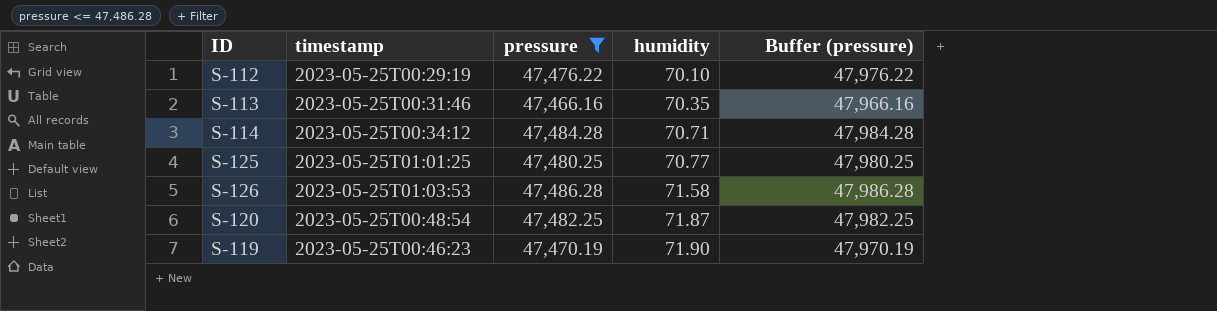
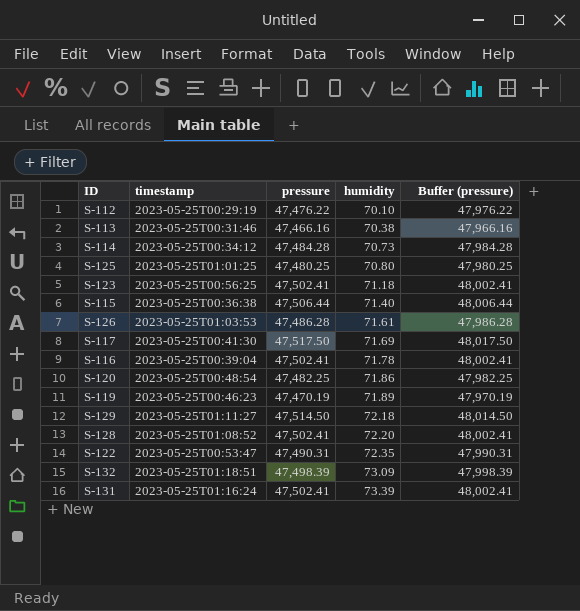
filter: pressure <= 47,486.28 -> none
S-113 | humidity: 70.35 -> 70.38
S-114 | humidity: 70.71 -> 70.73
S-125 | humidity: 70.77 -> 70.80
S-126 | humidity: 71.58 -> 71.61
S-120 | humidity: 71.87 -> 71.86
S-119 | humidity: 71.90 -> 71.89

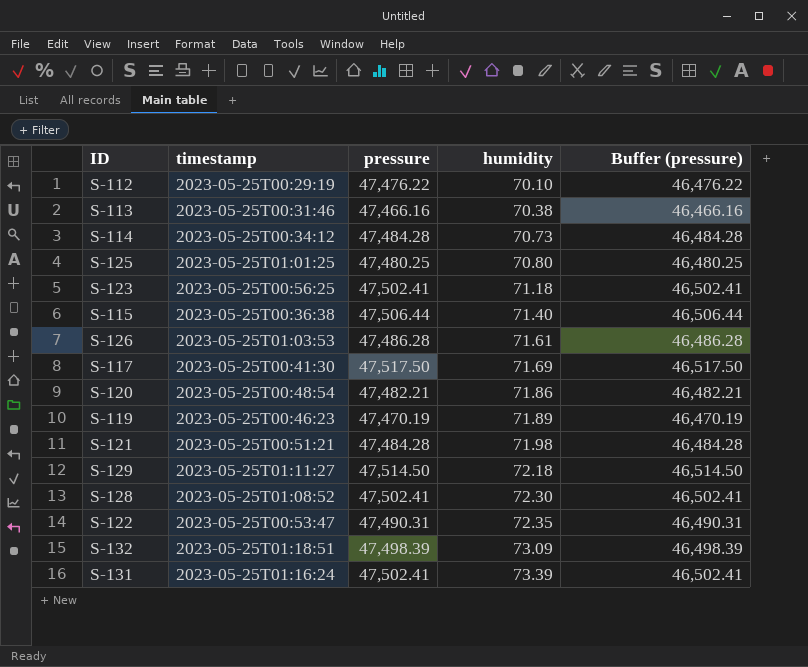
column Buffer (pressure) | formula: [pressure] + 500 -> [pressure] - 1000
row S-116: 2023-05-25T00:39:04 | 47,502.41 | 71.78 | 48,002.41 -> none
S-120 | pressure: 47,482.25 -> 47,482.21
row S-121: none -> 2023-05-25T00:51:21 | 47,484.28 | 71.98 | 46,484.28
S-128 | humidity: 72.20 -> 72.30

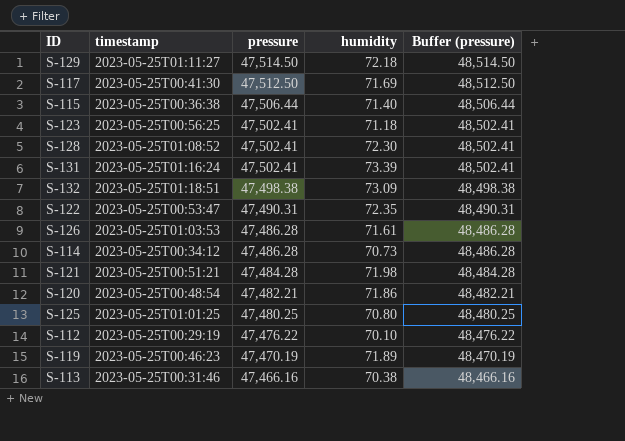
row order: humidity ascending -> pressure descending
column Buffer (pressure) | formula: [pressure] - 1000 -> [pressure] + 1000
S-117 | pressure: 47,517.50 -> 47,512.50
S-132 | pressure: 47,498.39 -> 47,498.38
S-114 | pressure: 47,484.28 -> 47,486.28

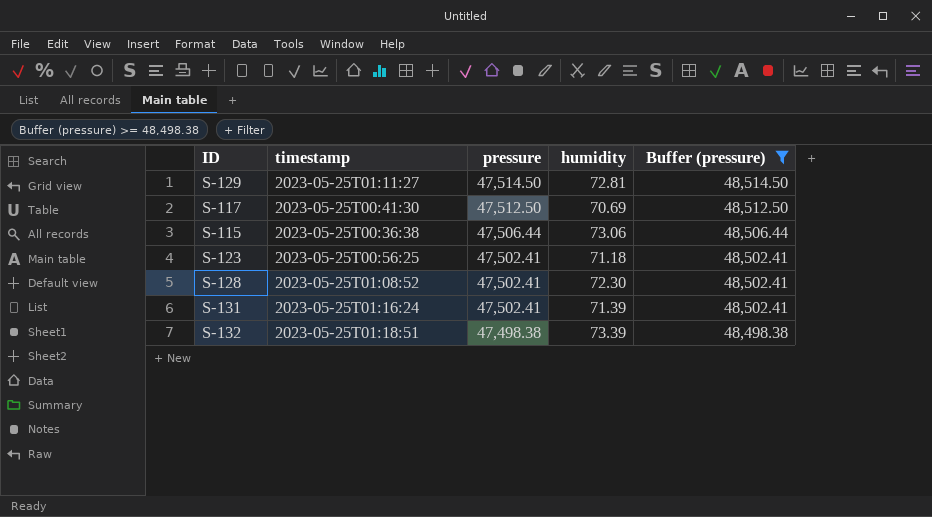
filter: none -> Buffer (pressure) >= 48,498.38
S-129 | humidity: 72.18 -> 72.81
S-117 | humidity: 71.69 -> 70.69
S-115 | humidity: 71.40 -> 73.06
S-131 | humidity: 73.39 -> 71.39
S-132 | humidity: 73.09 -> 73.39

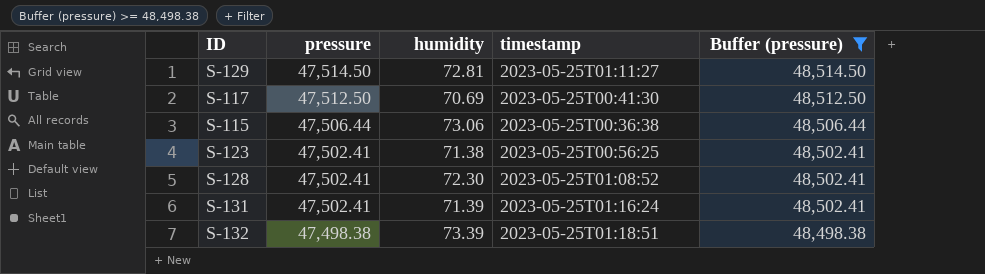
column timestamp | position: 2 -> 4
S-123 | humidity: 71.18 -> 71.38

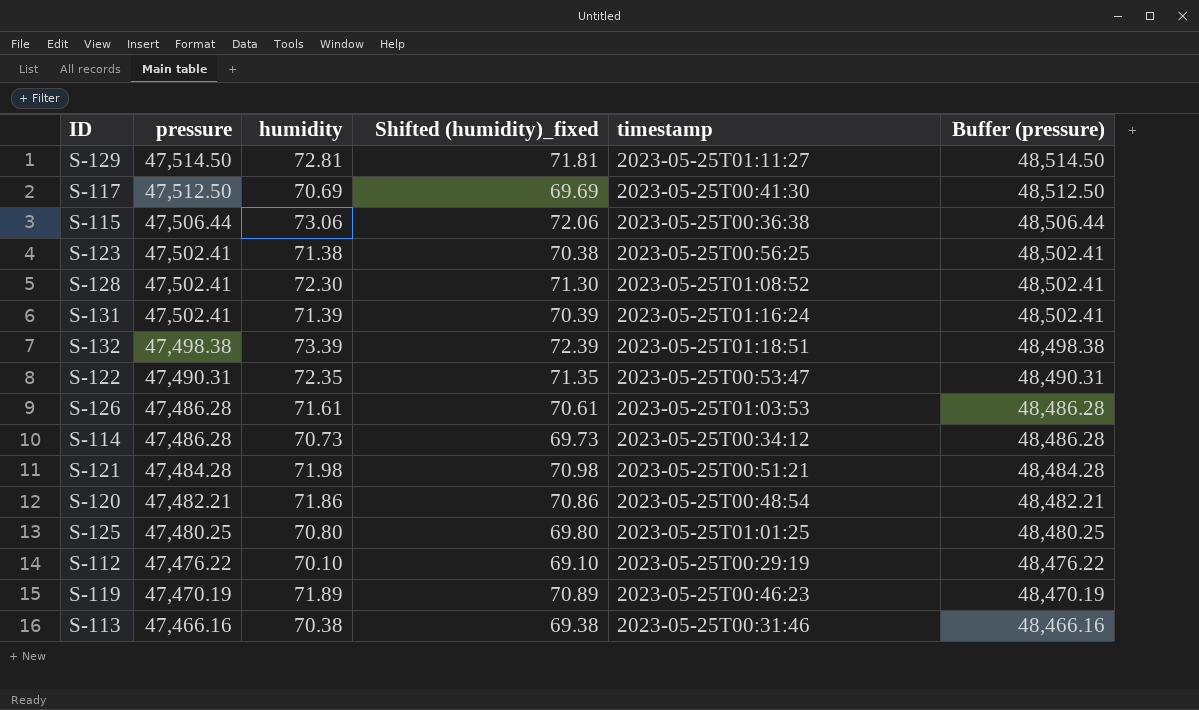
filter: Buffer (pressure) >= 48,498.38 -> none
column Shifted (humidity)_fixed | formula: none -> [humidity] - 1

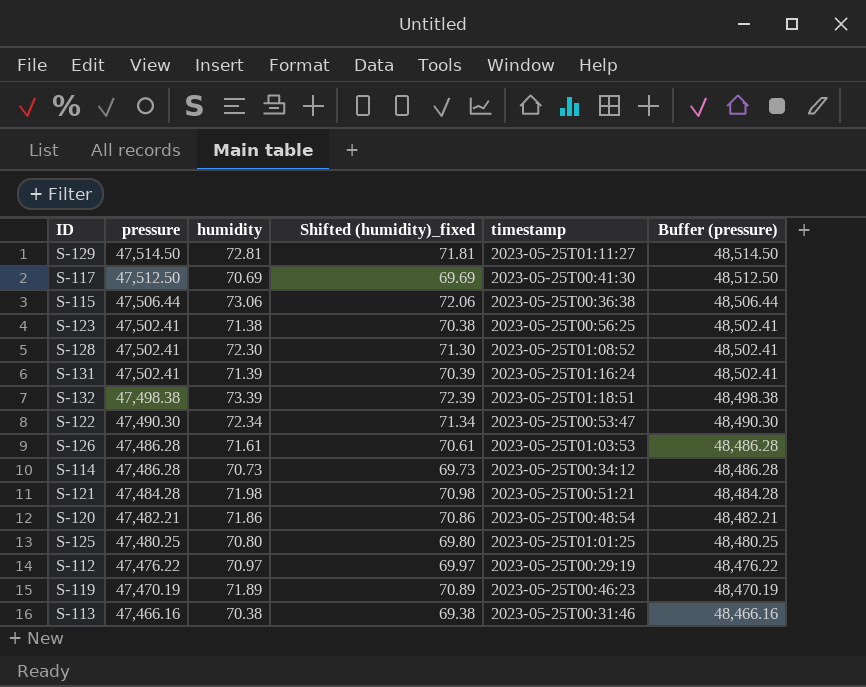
S-122 | pressure: 47,490.31 -> 47,490.30
S-122 | humidity: 72.35 -> 72.34
S-122 | Shifted (humidity)_fixed: 71.35 -> 71.34
S-122 | Buffer (pressure): 48,490.31 -> 48,490.30
S-112 | humidity: 70.10 -> 70.97
S-112 | Shifted (humidity)_fixed: 69.10 -> 69.97

